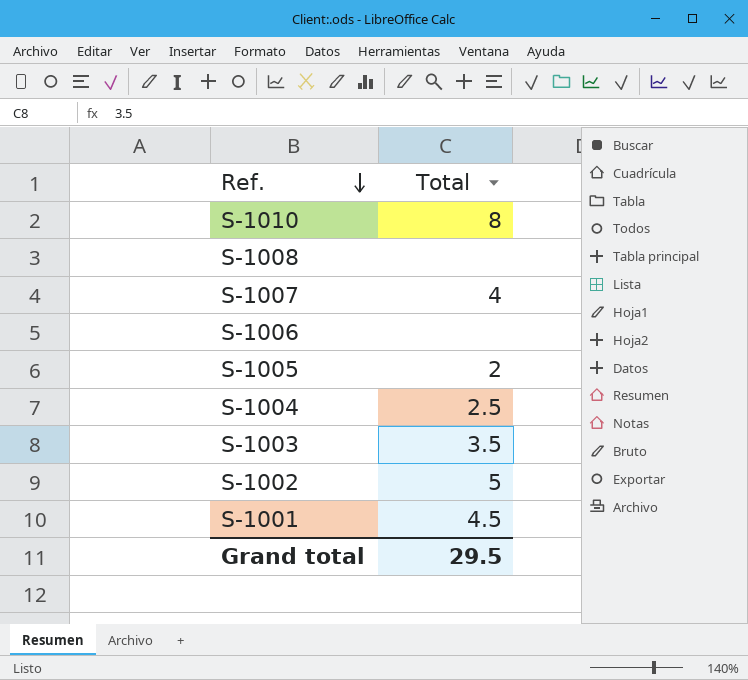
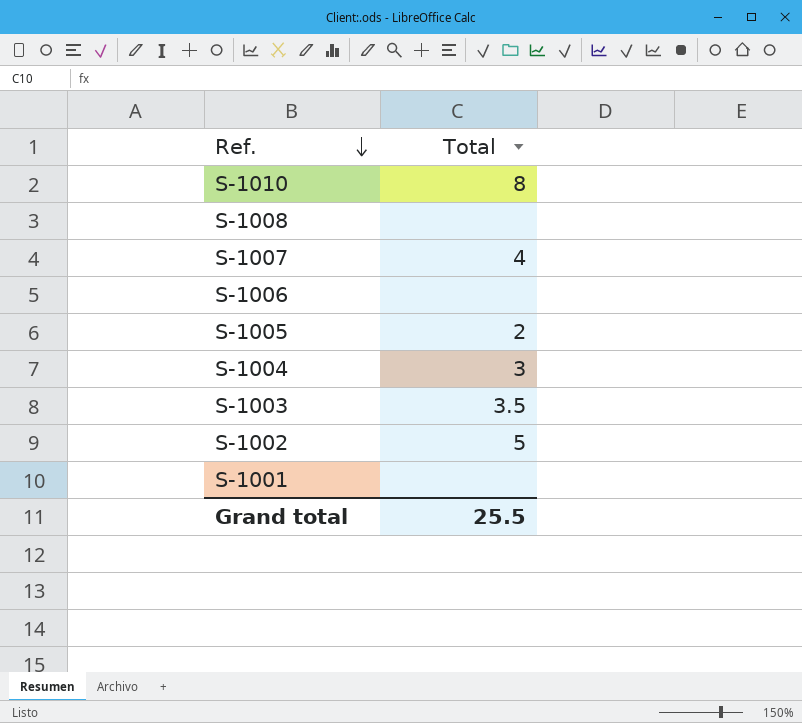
S-1004 | Total: 2.5 -> 3
S-1001 | Total: 4.5 -> none
Grand total | Total: 29.5 -> 25.5

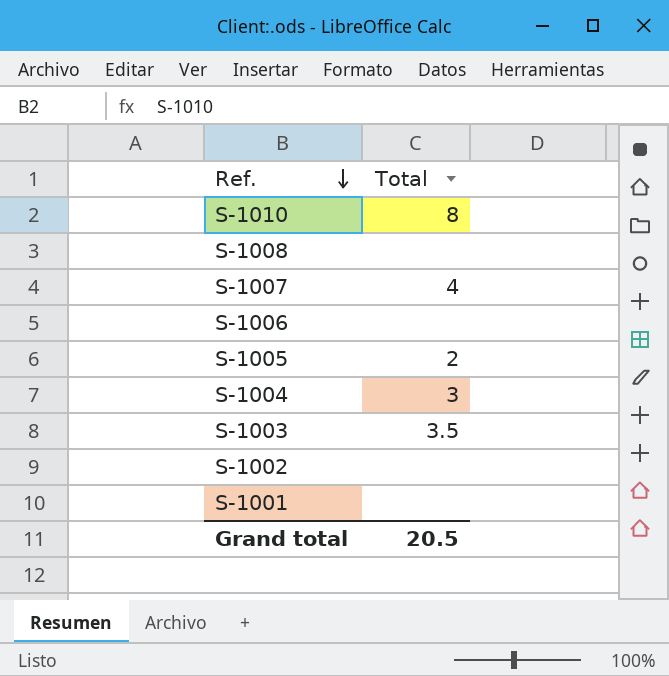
S-1002 | Total: 5 -> none
Grand total | Total: 25.5 -> 20.5

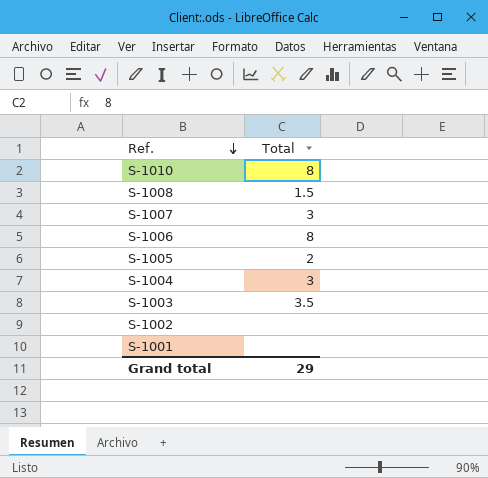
S-1008 | Total: none -> 1.5
S-1007 | Total: 4 -> 3
S-1006 | Total: none -> 8
Grand total | Total: 20.5 -> 29

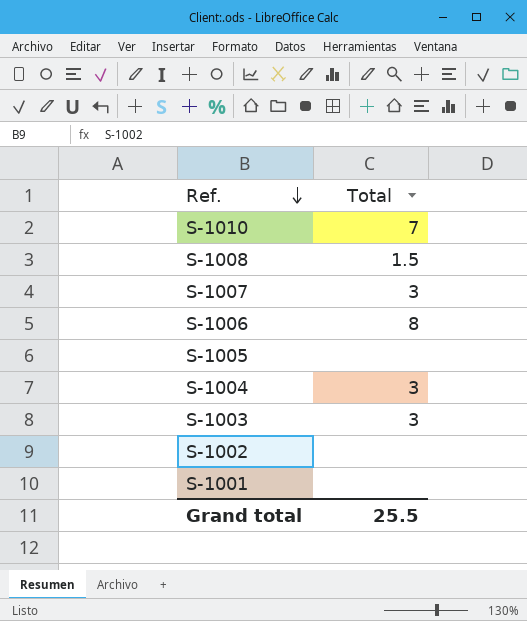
S-1010 | Total: 8 -> 7
S-1005 | Total: 2 -> none
S-1003 | Total: 3.5 -> 3
Grand total | Total: 29 -> 25.5

